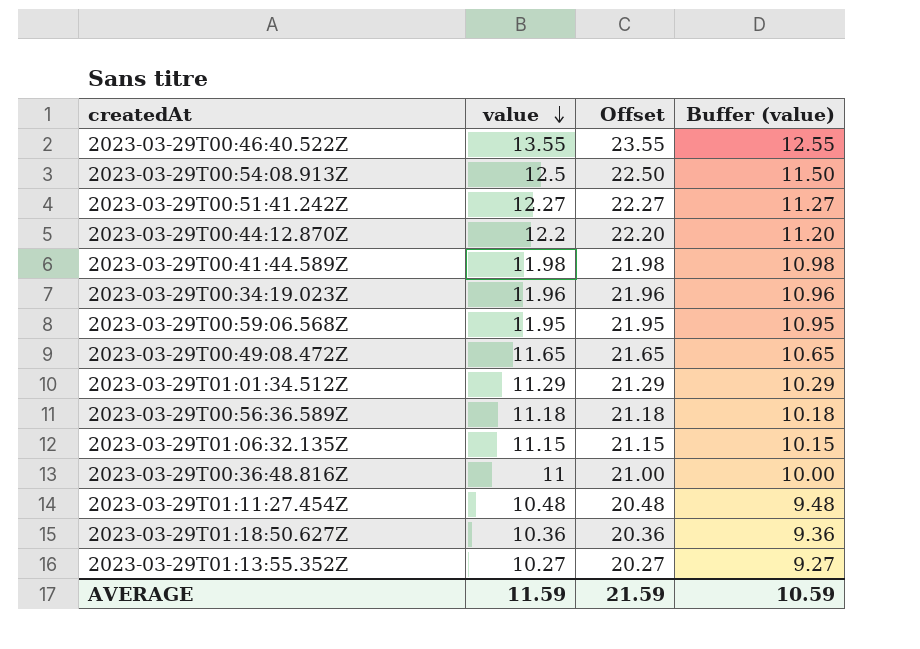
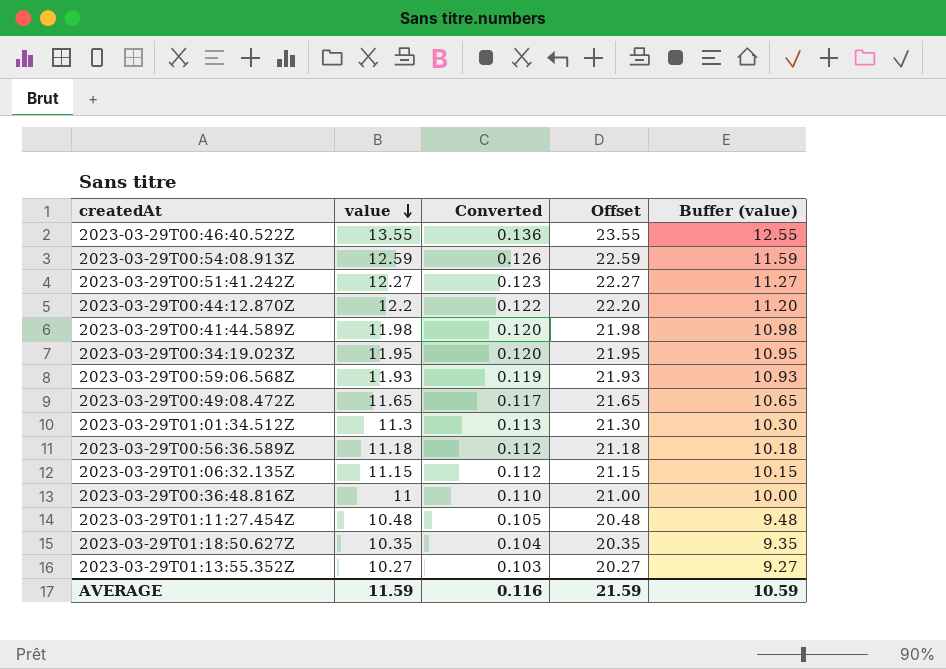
column Converted | formula: none -> [value] * 0.01
2023-03-29T00:54:08.913Z | value: 12.5 -> 12.59
2023-03-29T00:54:08.913Z | Offset: 22.50 -> 22.59
2023-03-29T00:54:08.913Z | Buffer (value): 11.50 -> 11.59
2023-03-29T00:34:19.023Z | value: 11.96 -> 11.95
2023-03-29T00:34:19.023Z | Offset: 21.96 -> 21.95
2023-03-29T00:34:19.023Z | Buffer (value): 10.96 -> 10.95
2023-03-29T00:59:06.568Z | value: 11.95 -> 11.93
2023-03-29T00:59:06.568Z | Offset: 21.95 -> 21.93
2023-03-29T00:59:06.568Z | Buffer (value): 10.95 -> 10.93
2023-03-29T01:01:34.512Z | value: 11.29 -> 11.3
2023-03-29T01:01:34.512Z | Offset: 21.29 -> 21.30
2023-03-29T01:01:34.512Z | Buffer (value): 10.29 -> 10.30
2023-03-29T01:18:50.627Z | value: 10.36 -> 10.35
2023-03-29T01:18:50.627Z | Offset: 20.36 -> 20.35
2023-03-29T01:18:50.627Z | Buffer (value): 9.36 -> 9.35

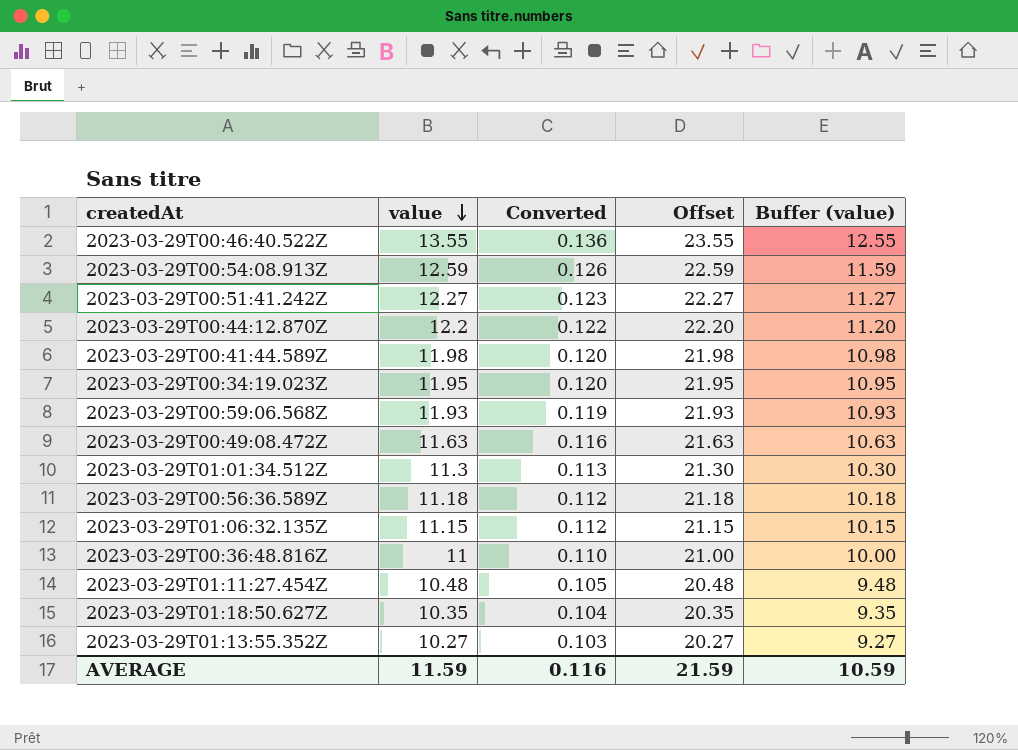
2023-03-29T00:49:08.472Z | value: 11.65 -> 11.63
2023-03-29T00:49:08.472Z | Converted: 0.117 -> 0.116
2023-03-29T00:49:08.472Z | Offset: 21.65 -> 21.63
2023-03-29T00:49:08.472Z | Buffer (value): 10.65 -> 10.63

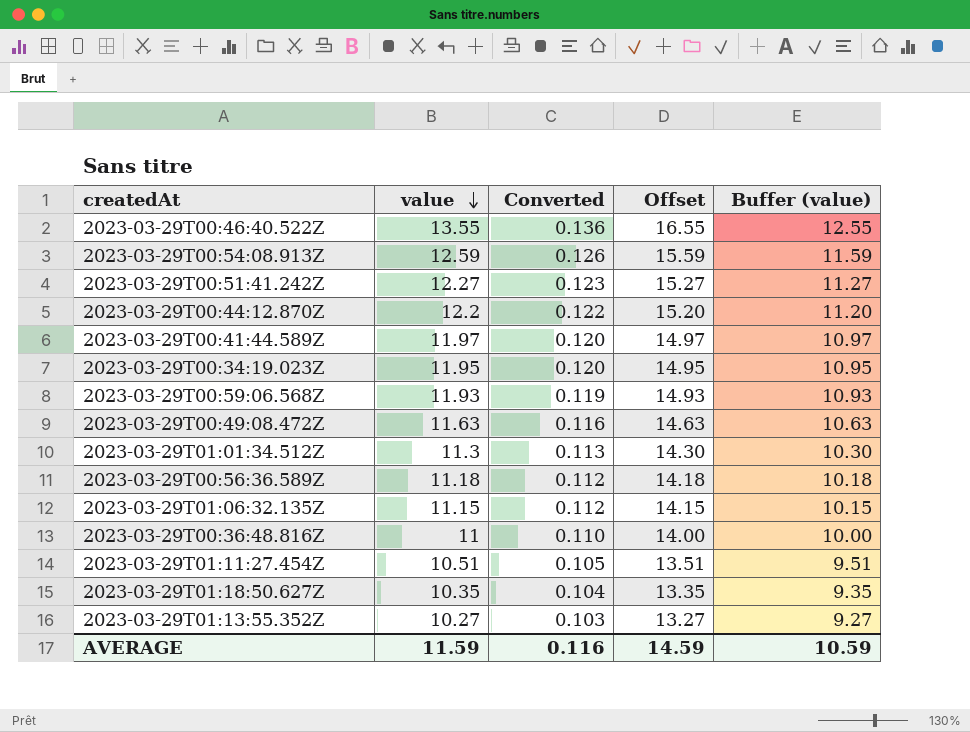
column Offset | formula: [value] + 10 -> [value] + 3
2023-03-29T00:41:44.589Z | value: 11.98 -> 11.97
2023-03-29T00:41:44.589Z | Buffer (value): 10.98 -> 10.97
2023-03-29T01:11:27.454Z | value: 10.48 -> 10.51
2023-03-29T01:11:27.454Z | Buffer (value): 9.48 -> 9.51
AVERAGE | Offset: 21.59 -> 14.59

